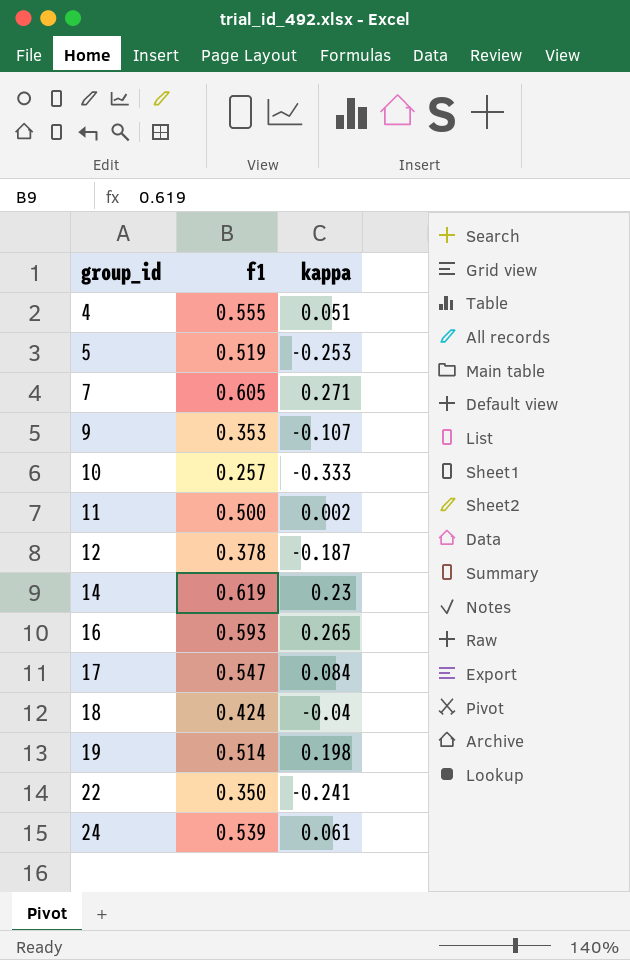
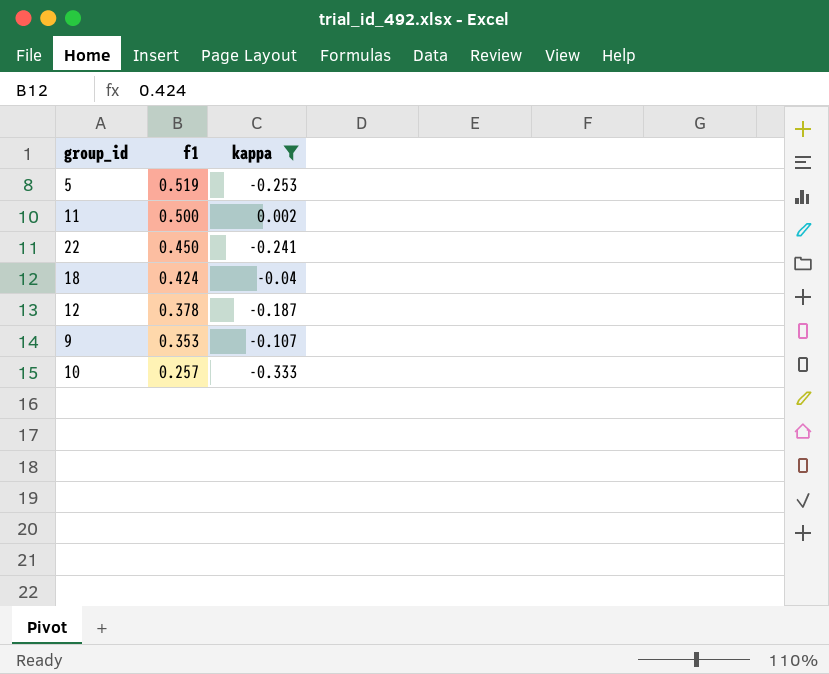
filter: none -> kappa <= 0.002
row order: group_id ascending -> f1 descending
22 | f1: 0.350 -> 0.450

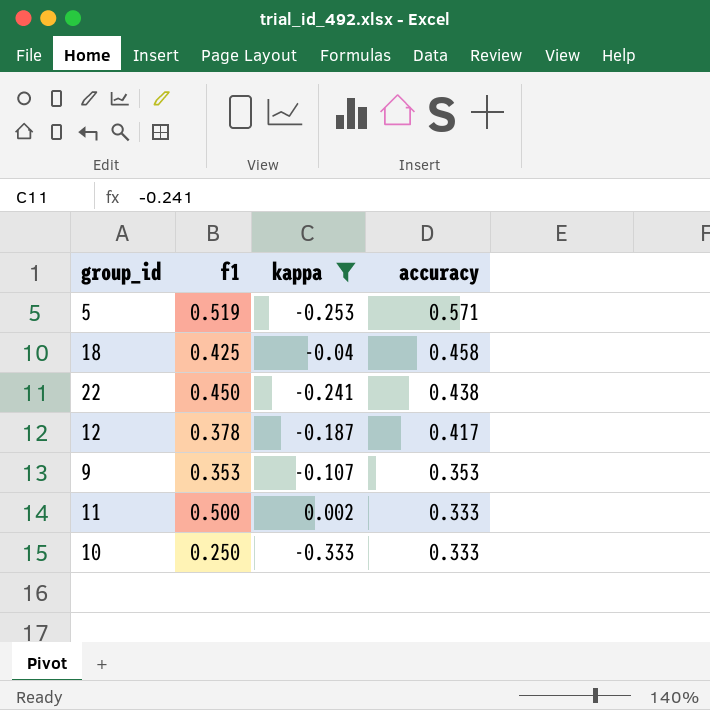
row order: f1 descending -> accuracy descending
column accuracy | position: none -> 4
18 | f1: 0.424 -> 0.425
10 | f1: 0.257 -> 0.250

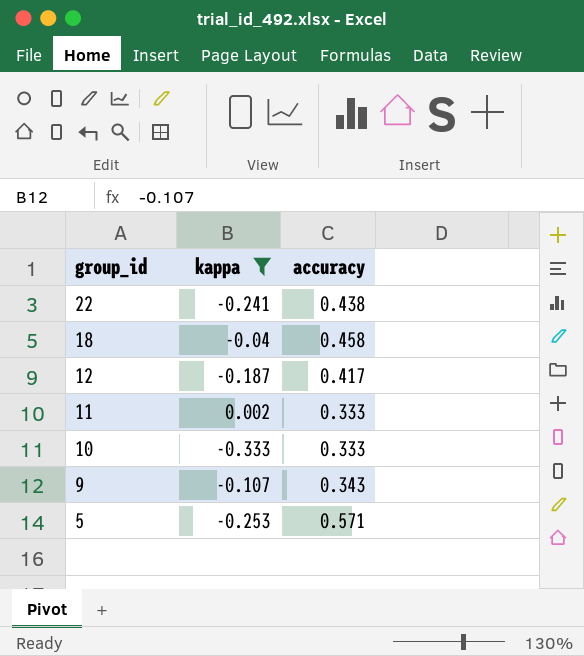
row order: accuracy descending -> group_id descending
column f1 | position: 2 -> none
9 | accuracy: 0.353 -> 0.343

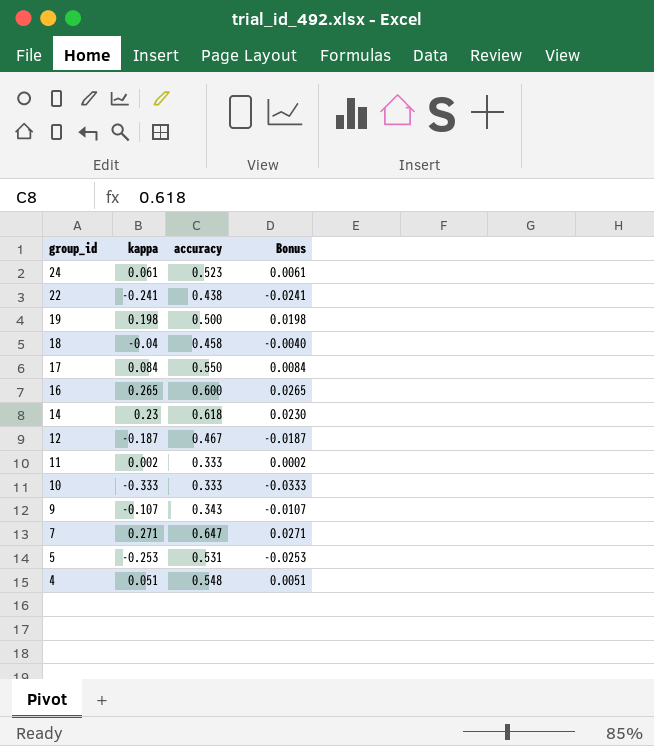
filter: kappa <= 0.002 -> none
column Bonus | formula: none -> [kappa] * 0.1
12 | accuracy: 0.417 -> 0.467
5 | accuracy: 0.571 -> 0.531

